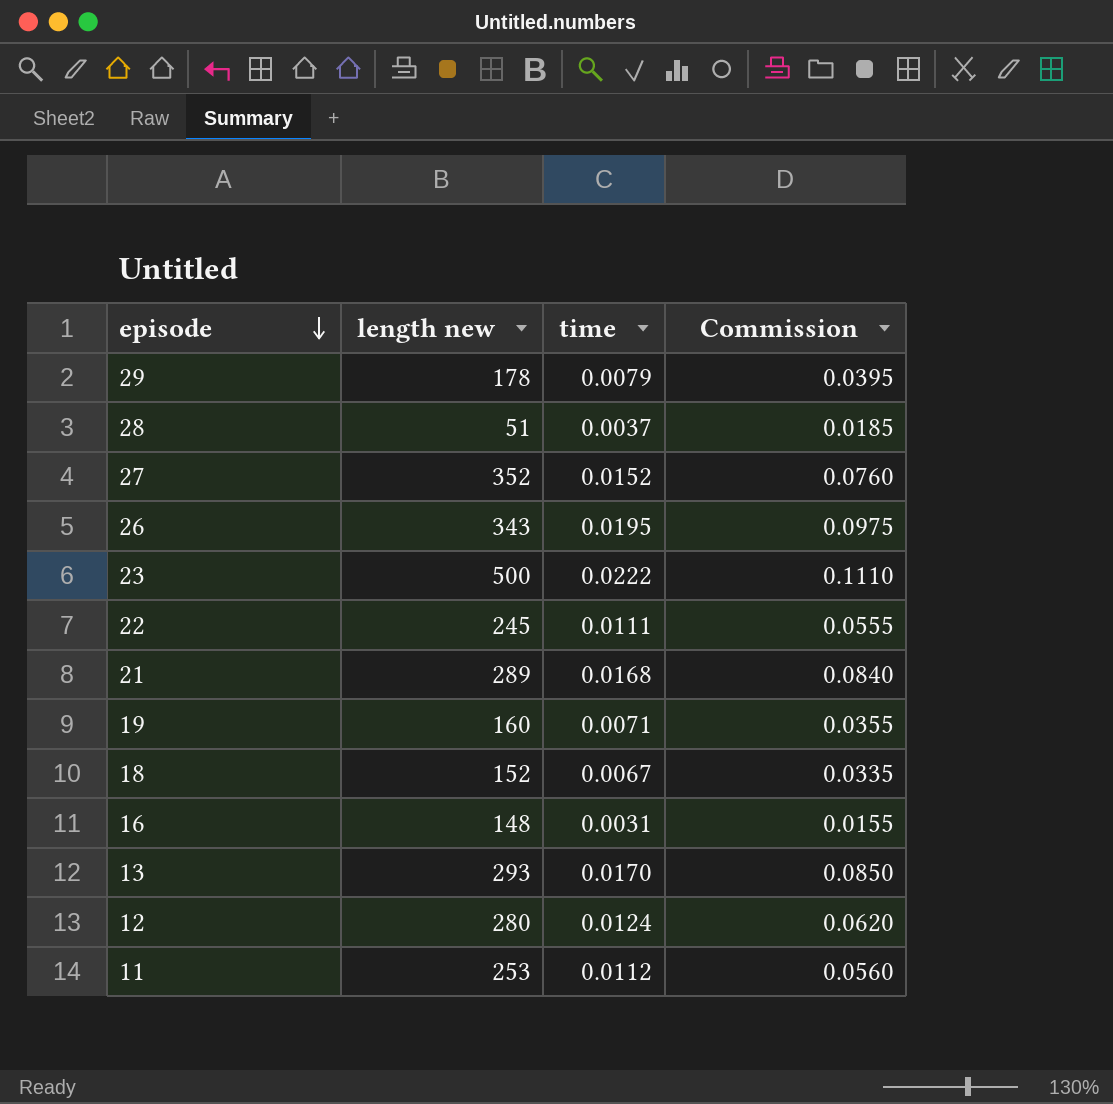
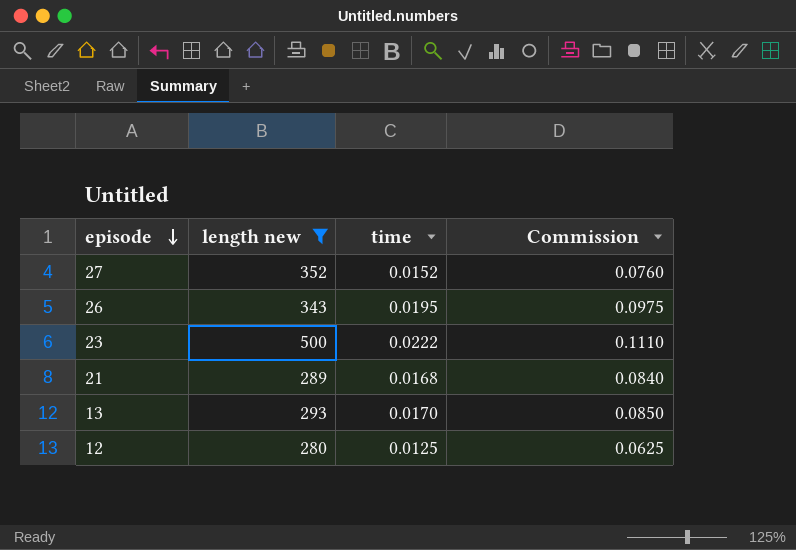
filter: none -> length new >= 280
12 | time: 0.0124 -> 0.0125
12 | Commission: 0.0620 -> 0.0625

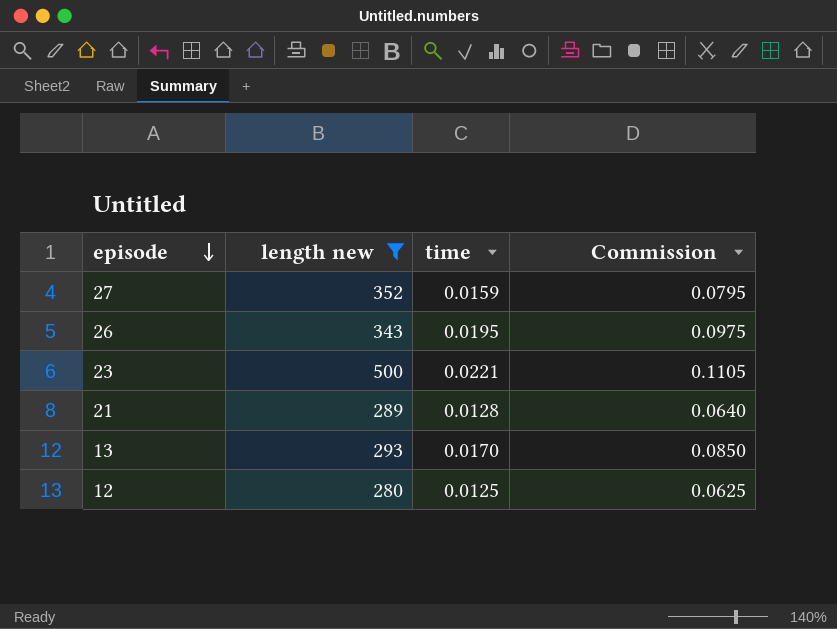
27 | time: 0.0152 -> 0.0159
27 | Commission: 0.0760 -> 0.0795
23 | time: 0.0222 -> 0.0221
23 | Commission: 0.1110 -> 0.1105
21 | time: 0.0168 -> 0.0128
21 | Commission: 0.0840 -> 0.0640

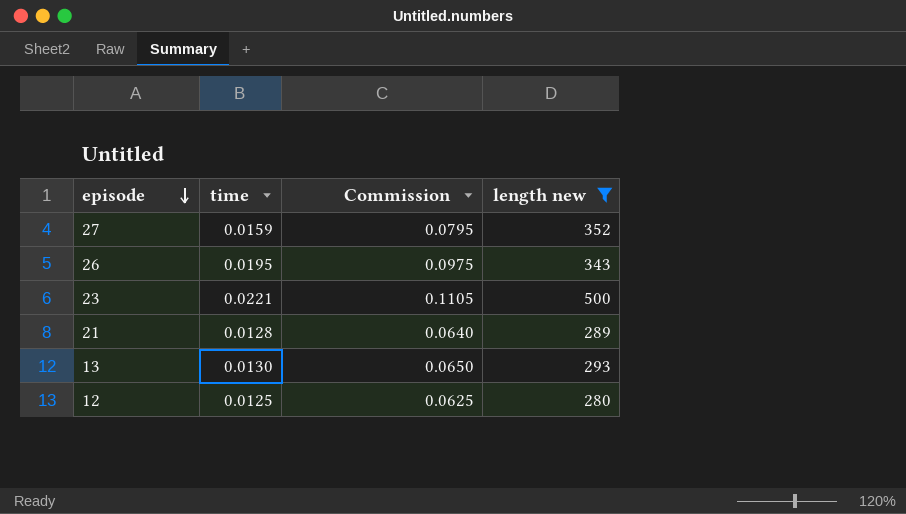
column length new | position: 2 -> 4
13 | time: 0.0170 -> 0.0130
13 | Commission: 0.0850 -> 0.0650

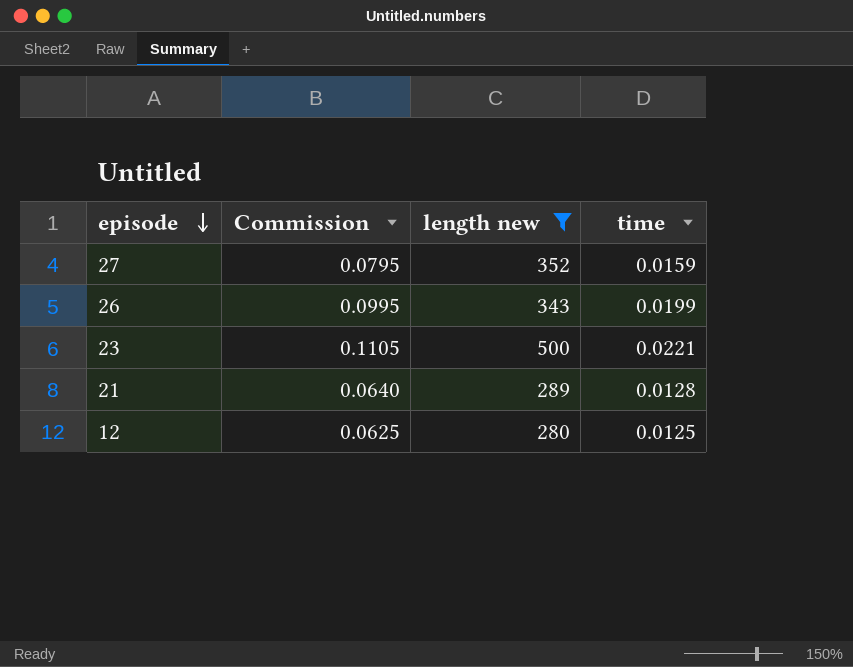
column time | position: 2 -> 4
row 13: 0.0130 | 0.0650 | 293 -> none
26 | Commission: 0.0975 -> 0.0995
26 | time: 0.0195 -> 0.0199

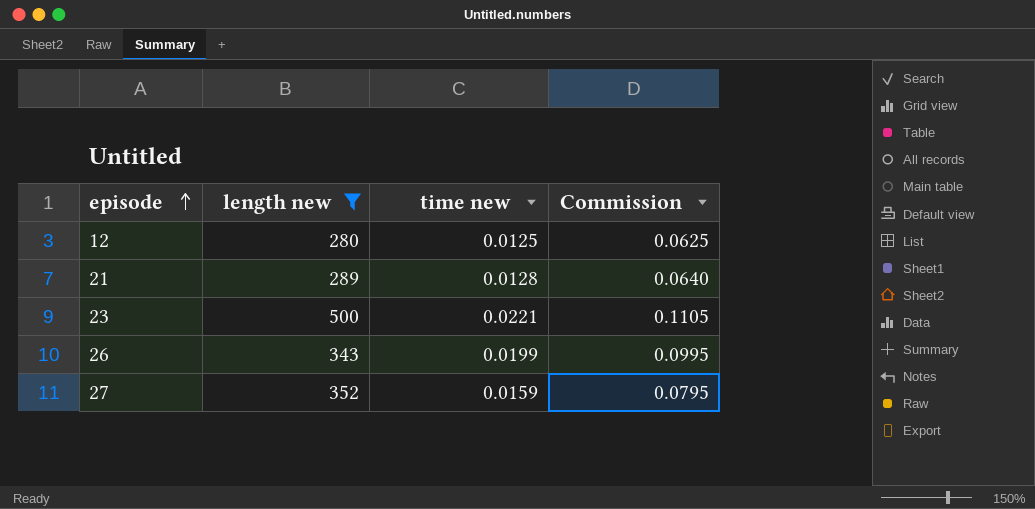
row order: episode descending -> episode ascending
column name: time -> time new
column Commission | position: 2 -> 4

